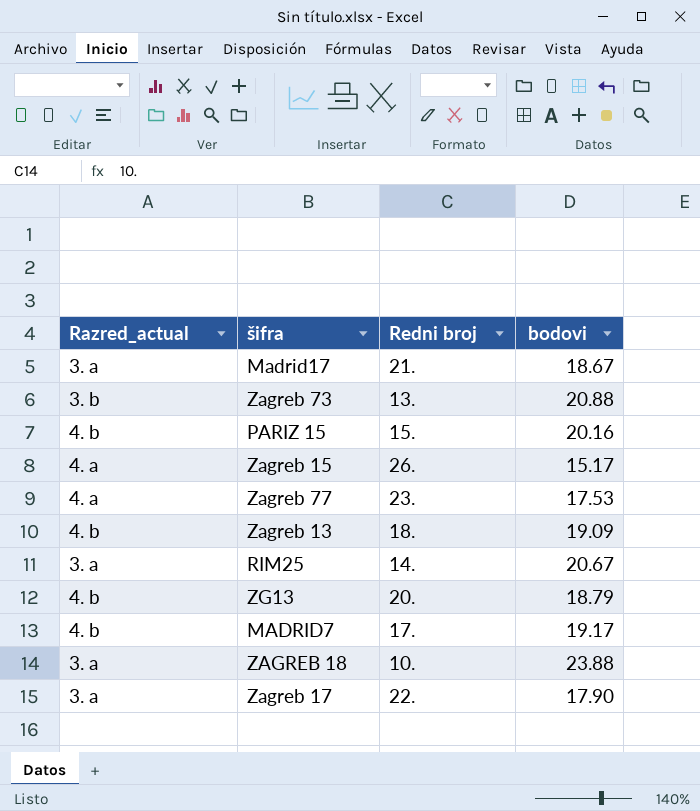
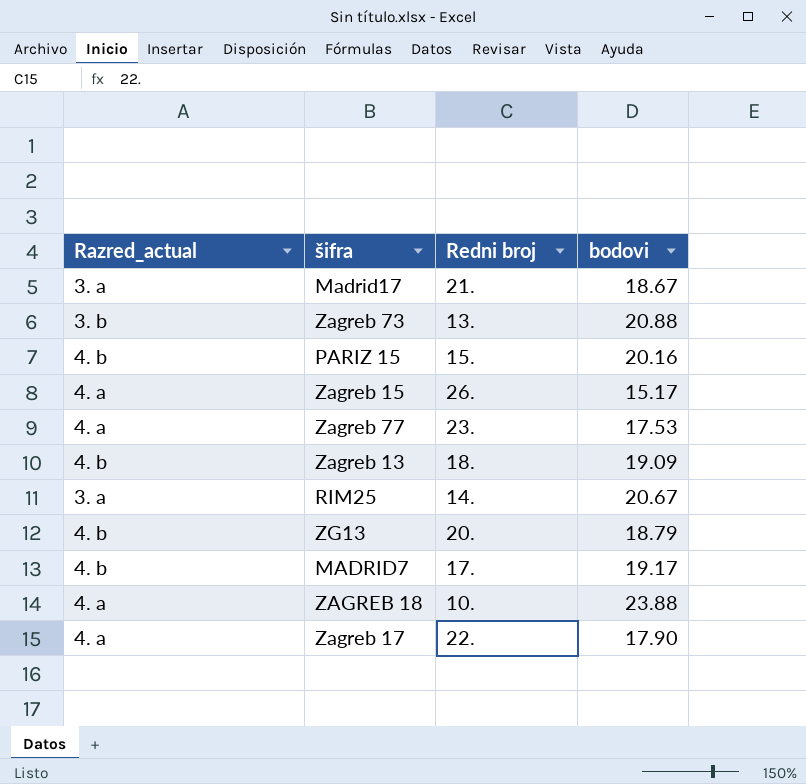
ZAGREB 18 | Razred_actual: 3. a -> 4. a
Zagreb 17 | Razred_actual: 3. a -> 4. a

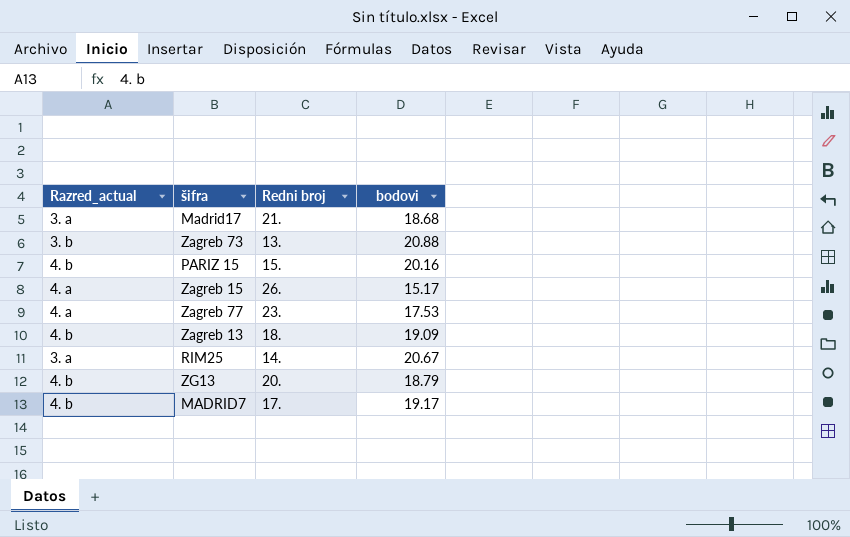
row ZAGREB 18: 4. a | 10. | 23.88 -> none
row Zagreb 17: 4. a | 22. | 17.90 -> none
Madrid17 | bodovi: 18.67 -> 18.68

